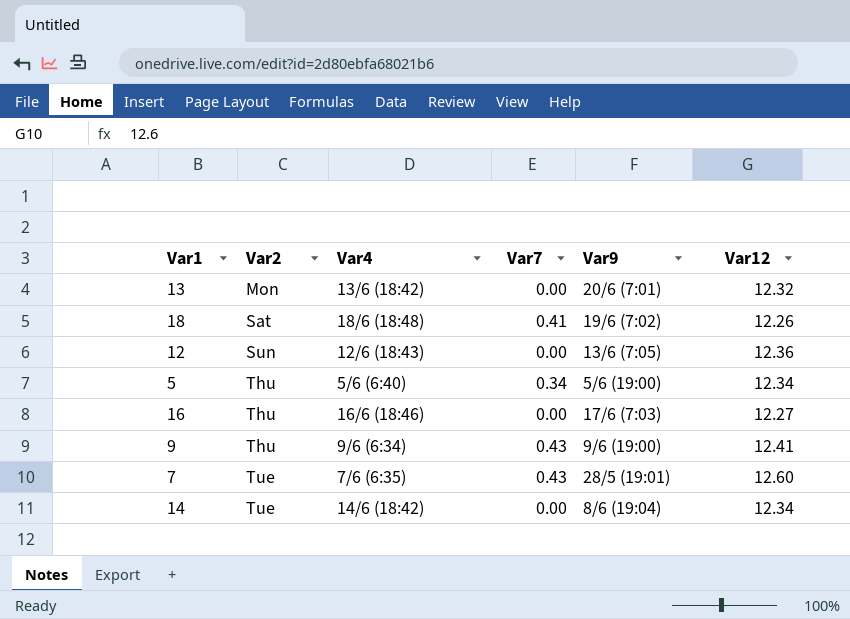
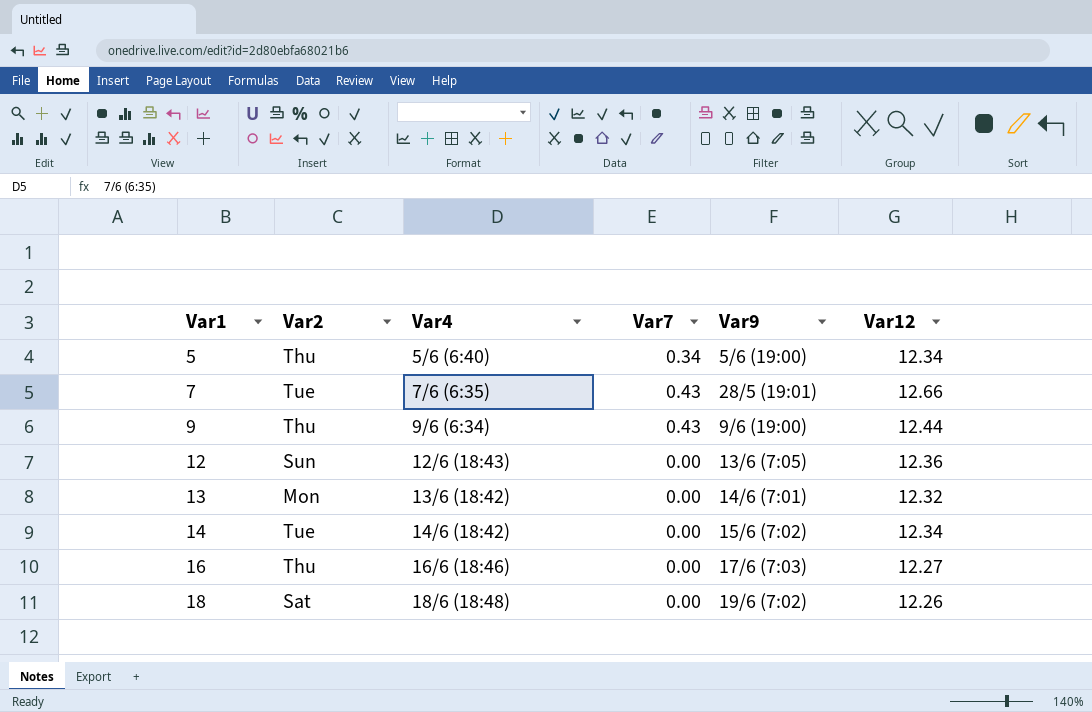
row order: Var2 ascending -> Var1 ascending
7 | Var12: 12.60 -> 12.66
9 | Var12: 12.41 -> 12.44
13 | Var9: 20/6 (7:01) -> 14/6 (7:01)
14 | Var9: 8/6 (19:04) -> 15/6 (7:02)
18 | Var7: 0.41 -> 0.00

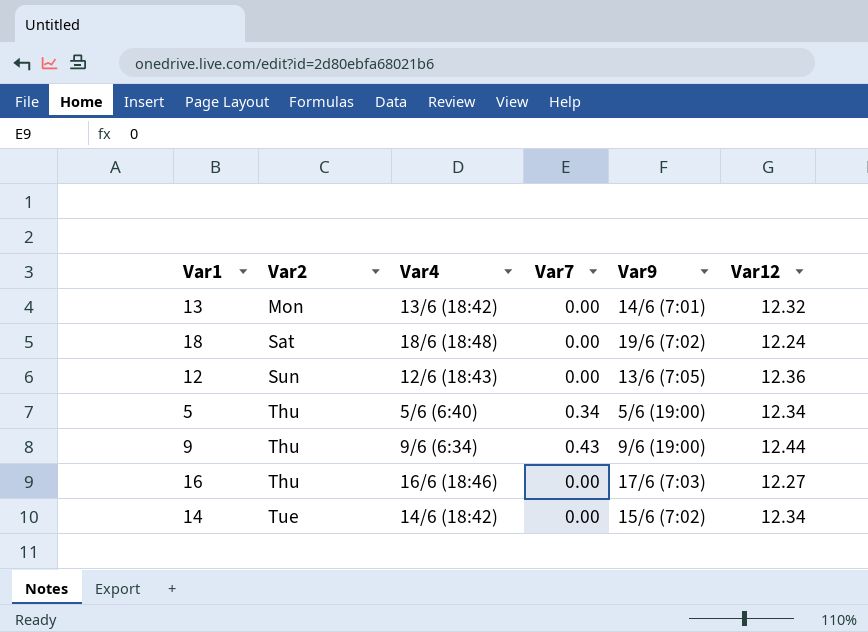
row order: Var1 ascending -> Var2 ascending
row 7: Tue | 7/6 (6:35) | 0.43 | 28/5 (19:01) | 12.66 -> none
18 | Var12: 12.26 -> 12.24

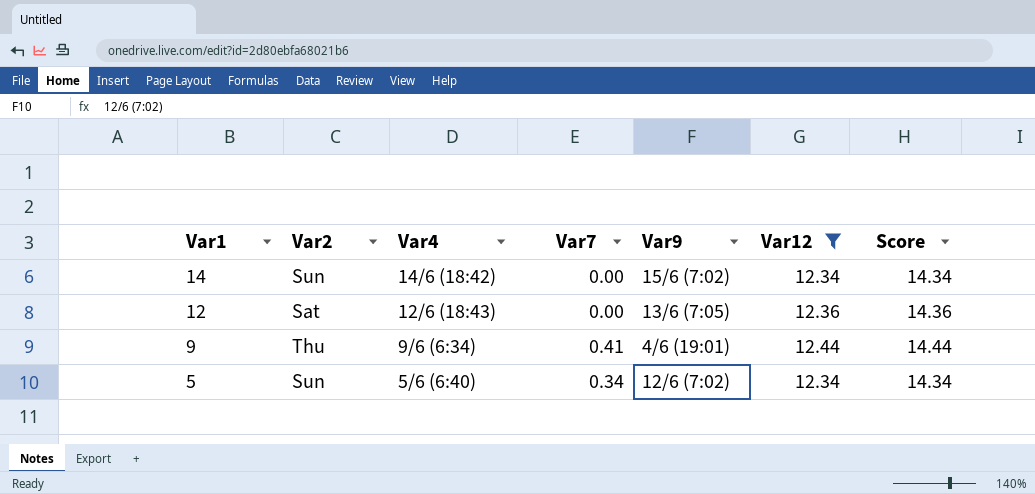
filter: none -> Var12 >= 12.34
row order: Var2 ascending -> Var1 descending
column Score | formula: none -> [Var12] + 2
14 | Var2: Tue -> Sun
12 | Var2: Sun -> Sat
9 | Var7: 0.43 -> 0.41
9 | Var9: 9/6 (19:00) -> 4/6 (19:01)
5 | Var2: Thu -> Sun
5 | Var9: 5/6 (19:00) -> 12/6 (7:02)

